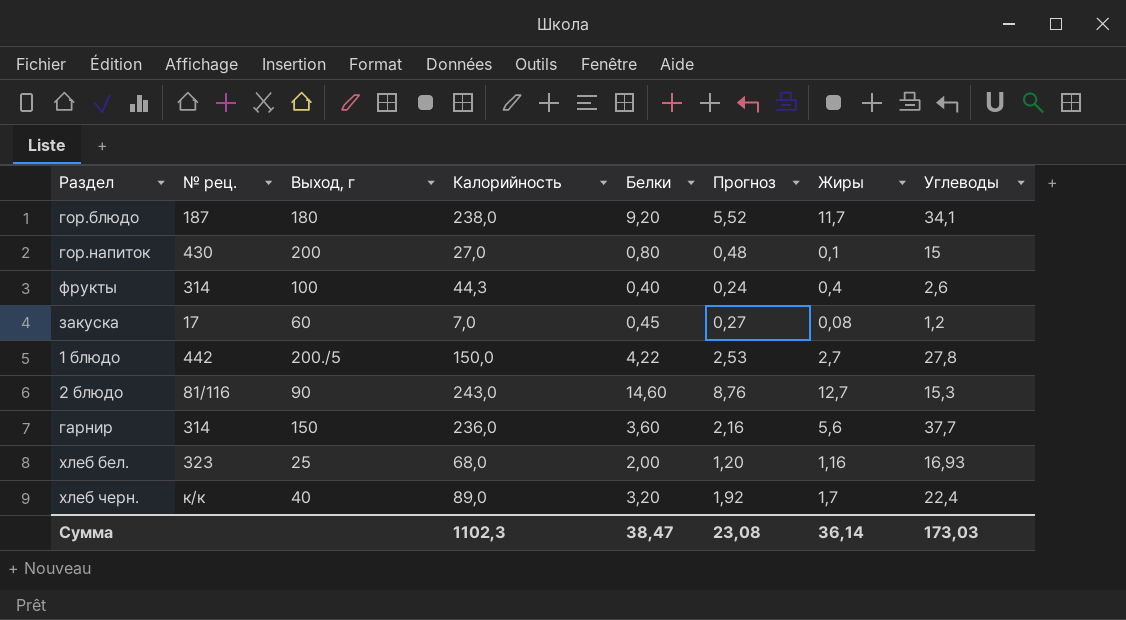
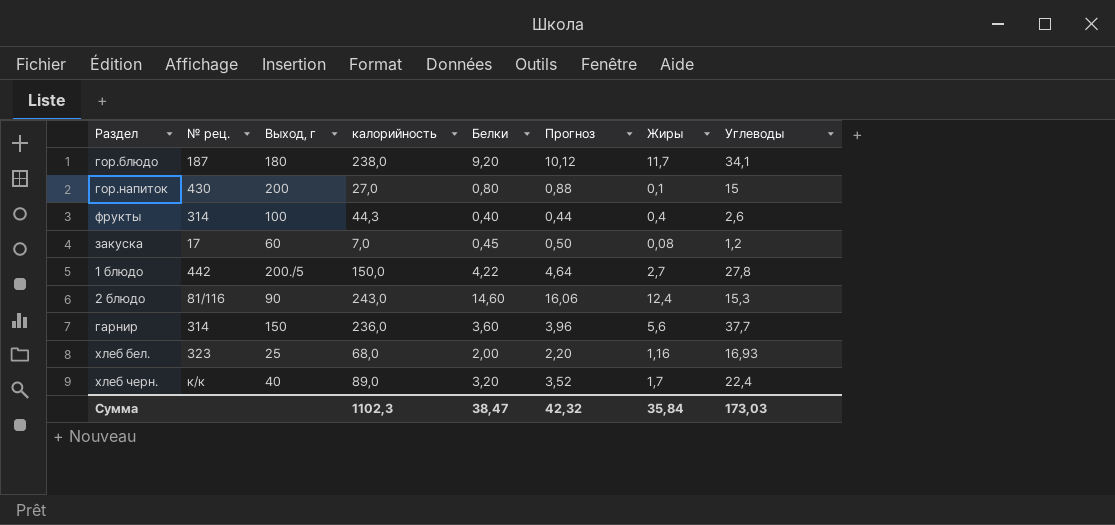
column name: Калорийность -> калорийность
column Прогноз | formula: [Белки] * 0,6 -> [Белки] * 1,1
2 блюдо | Жиры: 12,7 -> 12,4
Сумма | Прогноз: 23,08 -> 42,32
Сумма | Жиры: 36,14 -> 35,84

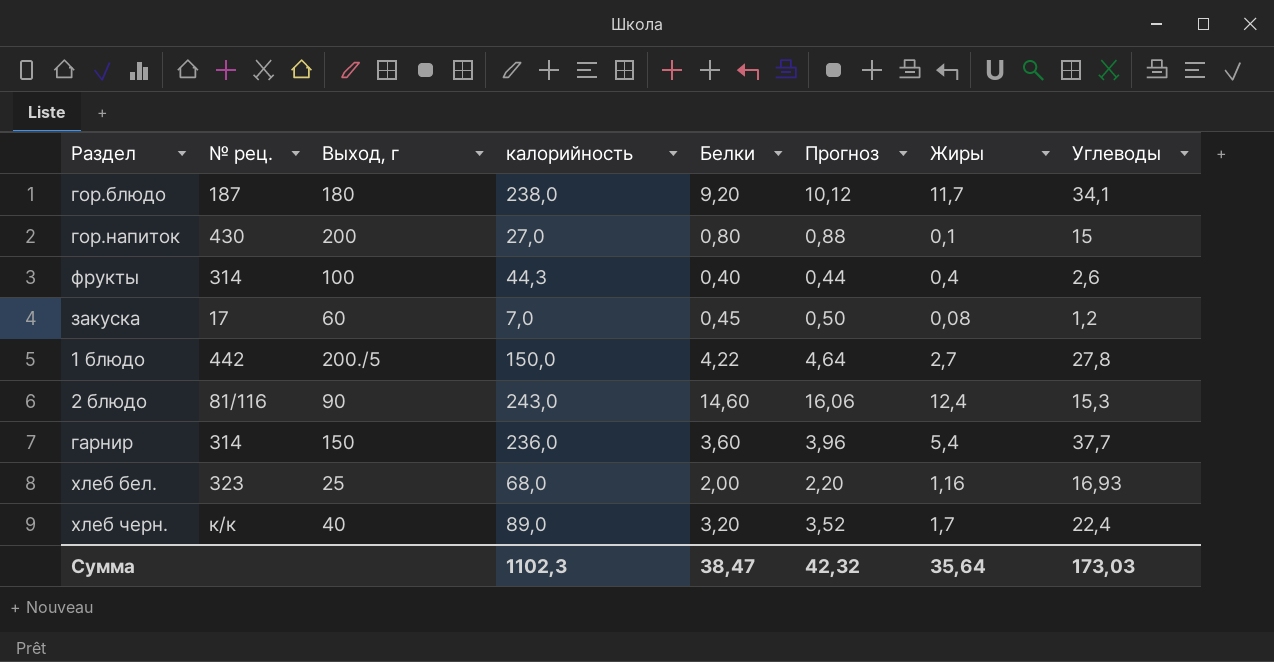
гарнир | Жиры: 5,6 -> 5,4
Сумма | Жиры: 35,84 -> 35,64

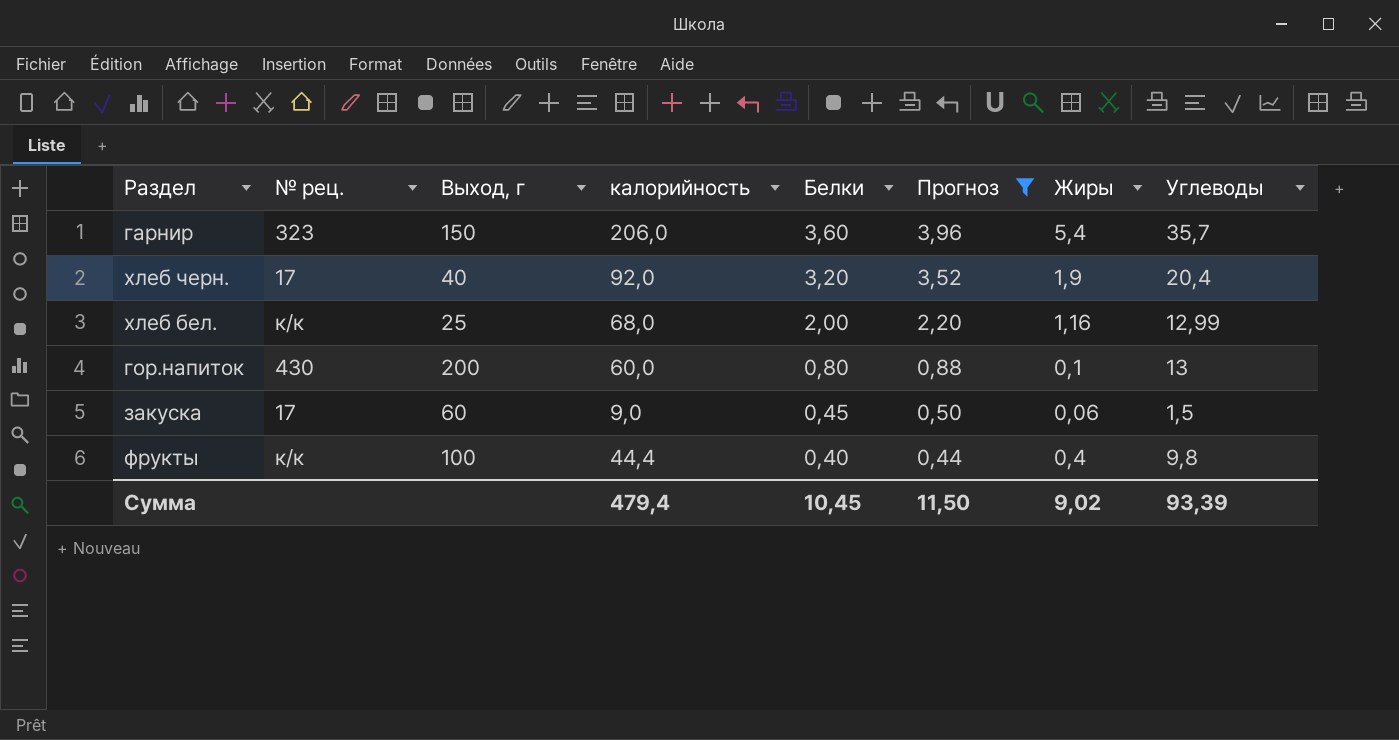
filter: none -> Прогноз <= 3,96
row order: none -> Белки descending
гарнир | № рец.: 314 -> 323
гарнир | калорийность: 236,0 -> 206,0
гарнир | Углеводы: 37,7 -> 35,7
хлеб черн. | № рец.: к/к -> 17
хлеб черн. | калорийность: 89,0 -> 92,0
хлеб черн. | Жиры: 1,7 -> 1,9
хлеб черн. | Углеводы: 22,4 -> 20,4
хлеб бел. | № рец.: 323 -> к/к
хлеб бел. | Углеводы: 16,93 -> 12,99
гор.напиток | калорийность: 27,0 -> 60,0
гор.напиток | Углеводы: 15 -> 13
закуска | калорийность: 7,0 -> 9,0
закуска | Жиры: 0,08 -> 0,06
закуска | Углеводы: 1,2 -> 1,5
фрукты | № рец.: 314 -> к/к
фрукты | калорийность: 44,3 -> 44,4
фрукты | Углеводы: 2,6 -> 9,8
Сумма | калорийность: 1102,3 -> 479,4
Сумма | Белки: 38,47 -> 10,45
Сумма | Прогноз: 42,32 -> 11,50
Сумма | Жиры: 35,64 -> 9,02
Сумма | Углеводы: 173,03 -> 93,39

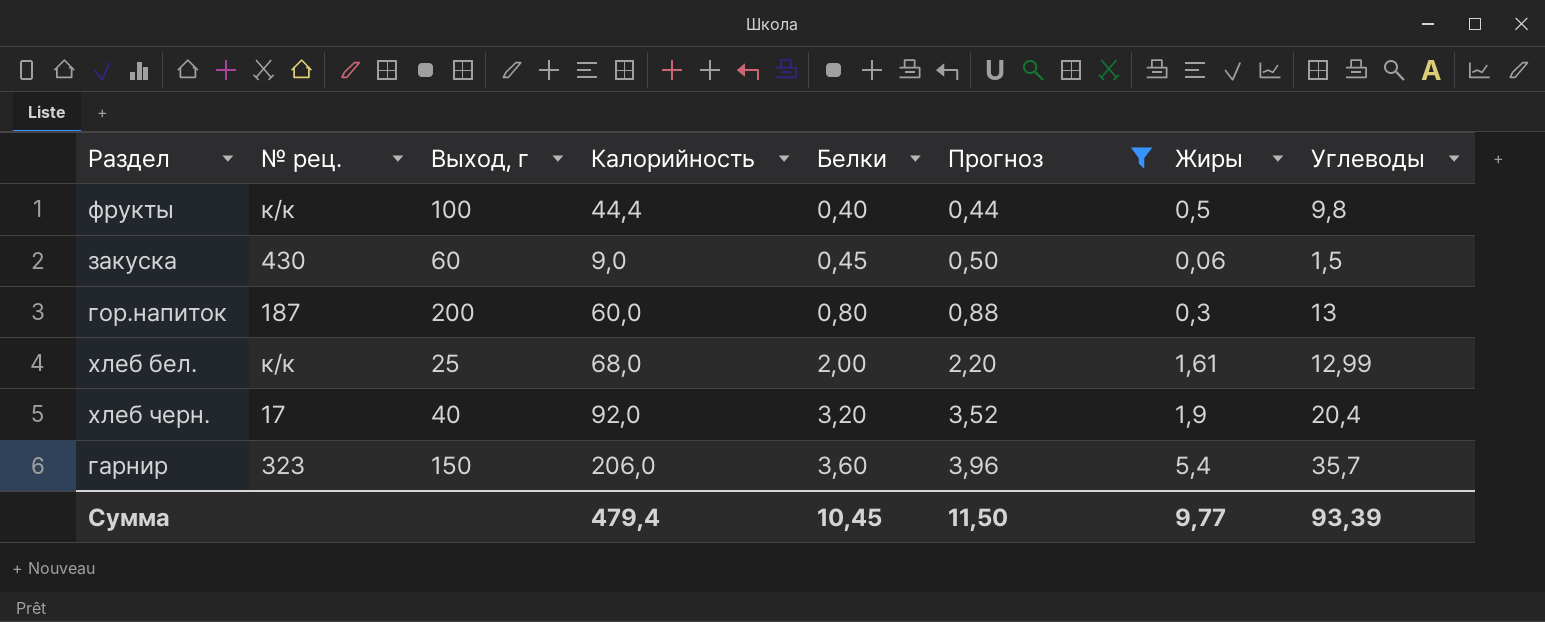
row order: Белки descending -> Белки ascending
column name: калорийность -> Калорийность
фрукты | Жиры: 0,4 -> 0,5
закуска | № рец.: 17 -> 430
гор.напиток | № рец.: 430 -> 187
гор.напиток | Жиры: 0,1 -> 0,3
хлеб бел. | Жиры: 1,16 -> 1,61
Сумма | Жиры: 9,02 -> 9,77

